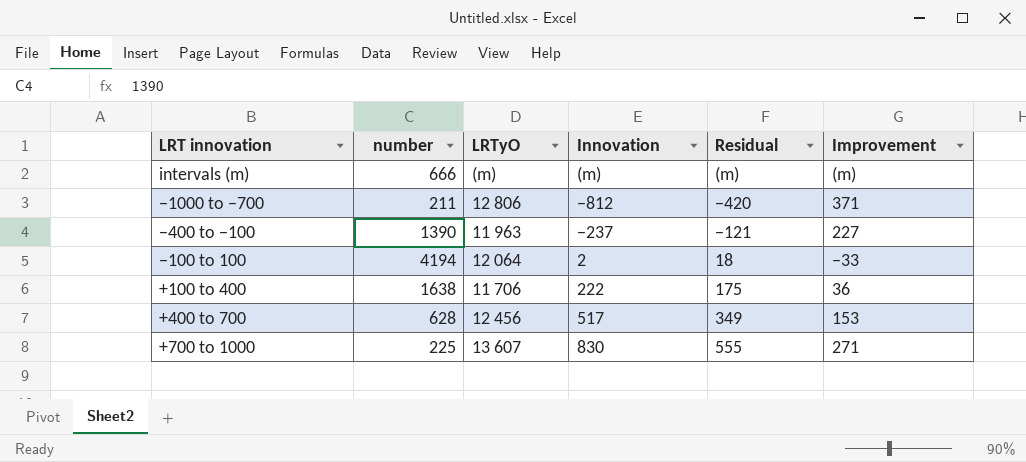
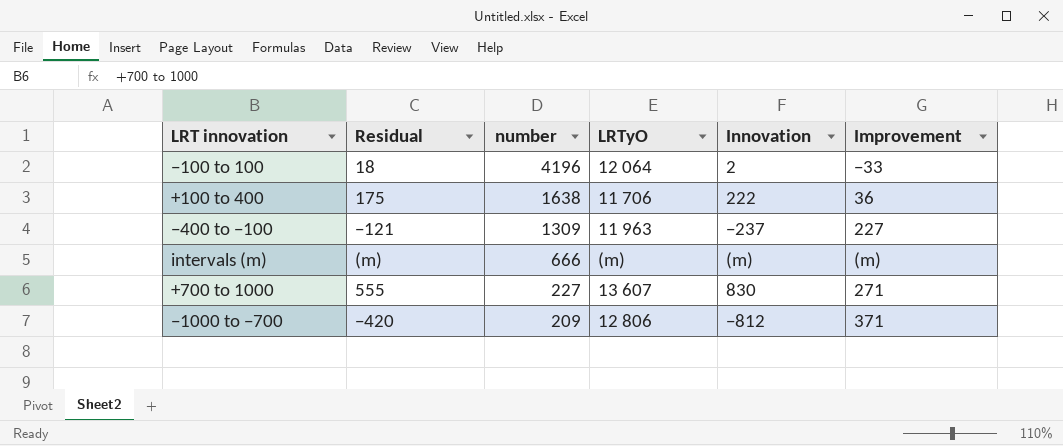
row order: none -> number descending
column Residual | position: 5 -> 2
row +400 to 700: 628 | 12 456 | 517 | 349 | 153 -> none
−100 to 100 | number: 4194 -> 4196
−400 to −100 | number: 1390 -> 1309
+700 to 1000 | number: 225 -> 227
−1000 to −700 | number: 211 -> 209

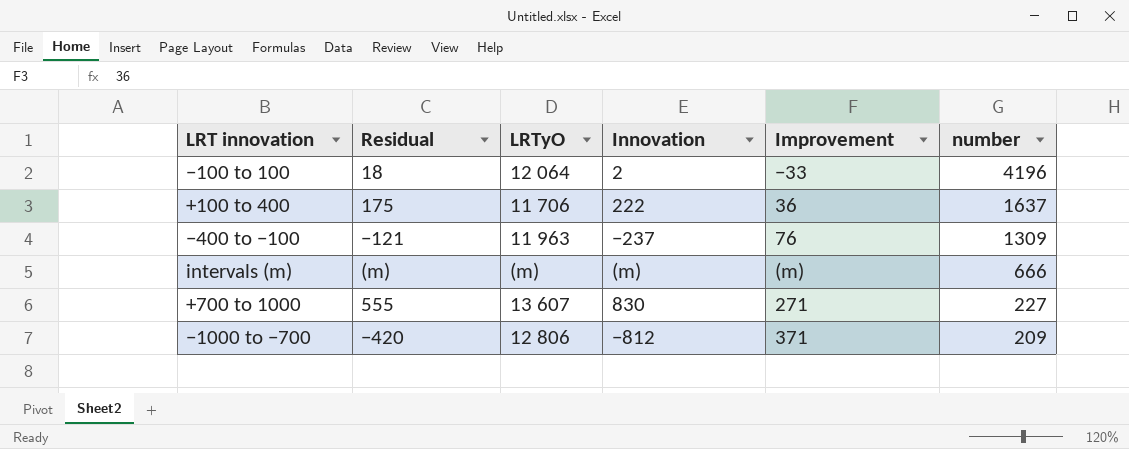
column number | position: 3 -> 6
+100 to 400 | number: 1638 -> 1637
−400 to −100 | Improvement: 227 -> 76

